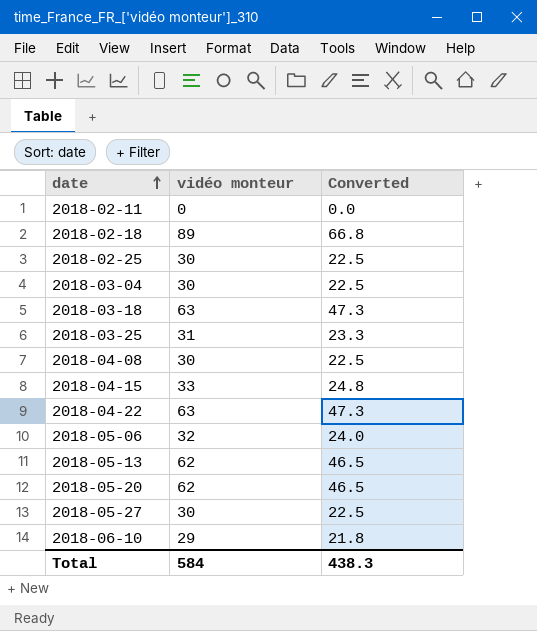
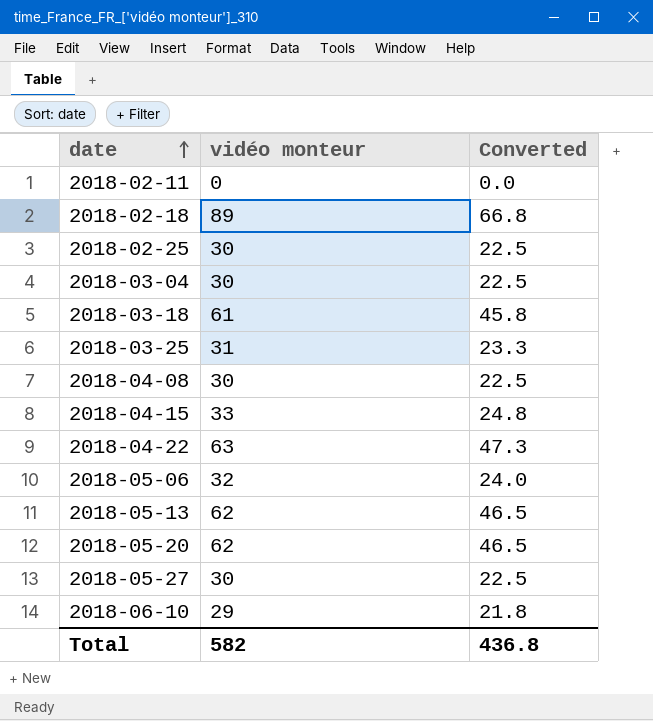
2018-03-18 | vidéo monteur: 63 -> 61
2018-03-18 | Converted: 47.3 -> 45.8
Total | vidéo monteur: 584 -> 582
Total | Converted: 438.3 -> 436.8

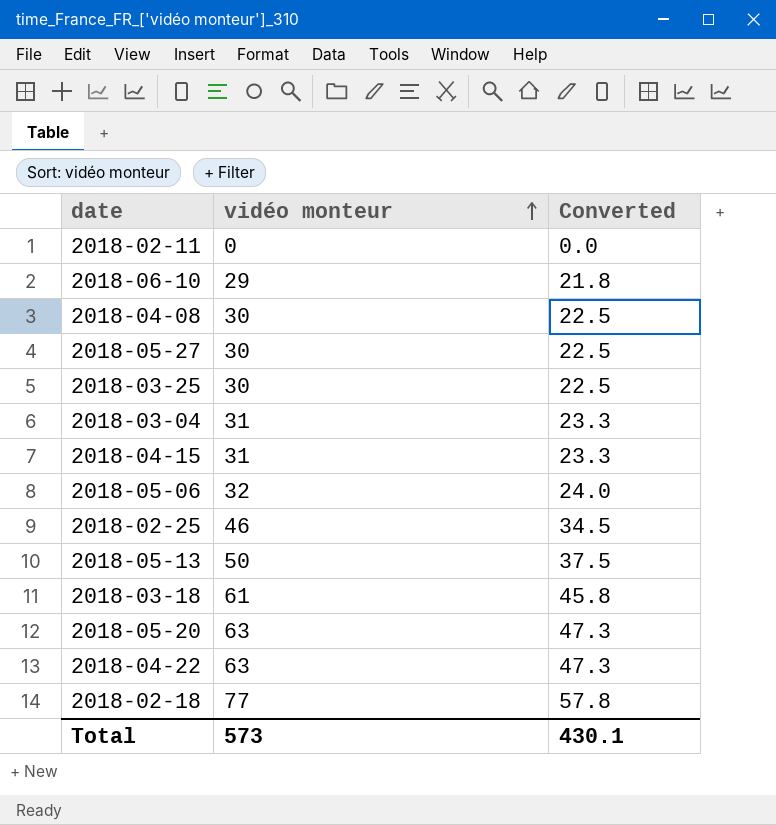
row order: date ascending -> vidéo monteur ascending
2018-03-25 | vidéo monteur: 31 -> 30
2018-03-25 | Converted: 23.3 -> 22.5
2018-03-04 | vidéo monteur: 30 -> 31
2018-03-04 | Converted: 22.5 -> 23.3
2018-04-15 | vidéo monteur: 33 -> 31
2018-04-15 | Converted: 24.8 -> 23.3
2018-02-25 | vidéo monteur: 30 -> 46
2018-02-25 | Converted: 22.5 -> 34.5
2018-05-13 | vidéo monteur: 62 -> 50
2018-05-13 | Converted: 46.5 -> 37.5
2018-05-20 | vidéo monteur: 62 -> 63
2018-05-20 | Converted: 46.5 -> 47.3
2018-02-18 | vidéo monteur: 89 -> 77
2018-02-18 | Converted: 66.8 -> 57.8
Total | vidéo monteur: 582 -> 573
Total | Converted: 436.8 -> 430.1

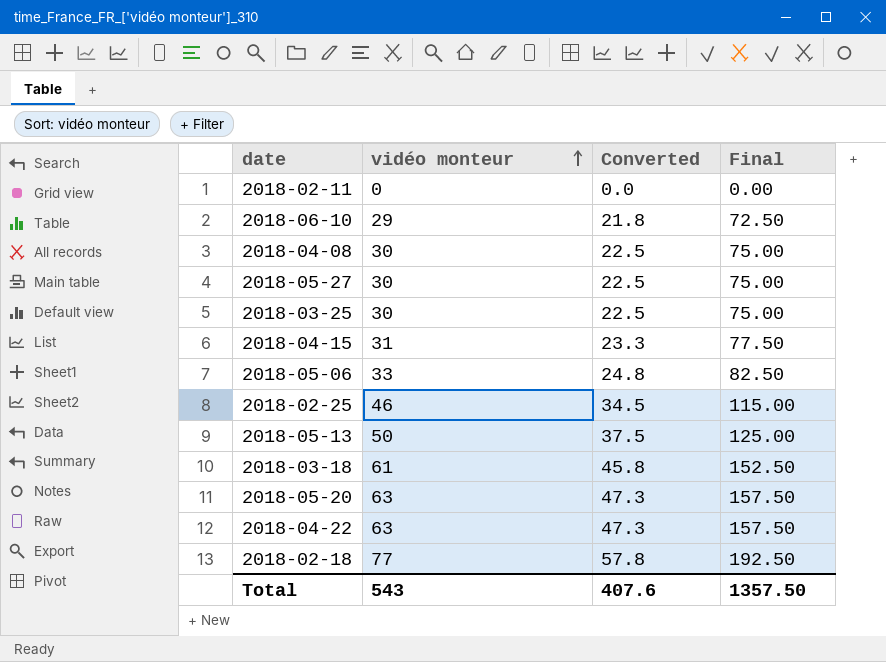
column Final | formula: none -> [vidéo monteur] * 2.5
row 2018-03-04: 31 | 23.3 -> none
2018-05-06 | vidéo monteur: 32 -> 33
2018-05-06 | Converted: 24.0 -> 24.8
Total | vidéo monteur: 573 -> 543
Total | Converted: 430.1 -> 407.6

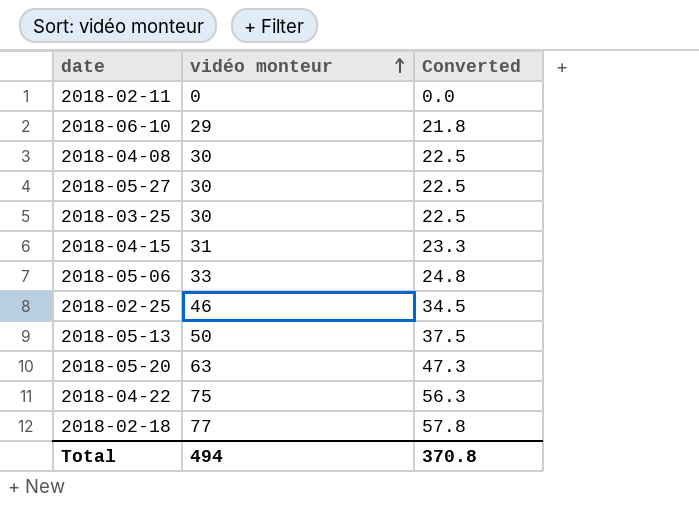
column Final | formula: [vidéo monteur] * 2.5 -> none
row 2018-03-18: 61 | 45.8 | 152.50 -> none
2018-04-22 | vidéo monteur: 63 -> 75
2018-04-22 | Converted: 47.3 -> 56.3
Total | vidéo monteur: 543 -> 494
Total | Converted: 407.6 -> 370.8

